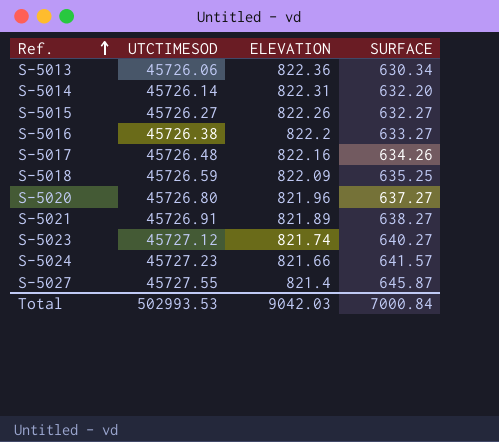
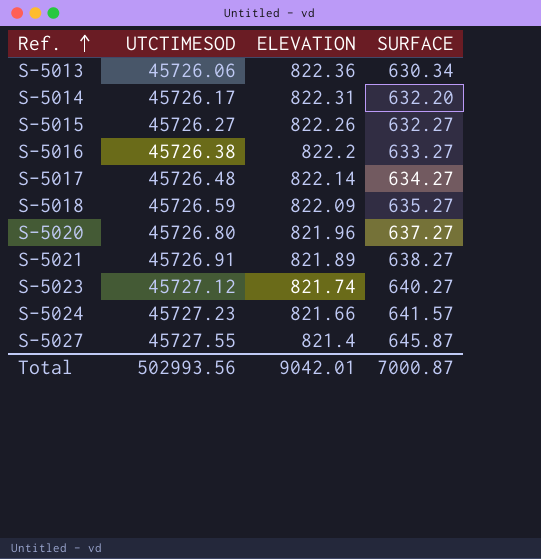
S-5014 | UTCTIMESOD: 45726.14 -> 45726.17
S-5017 | ELEVATION: 822.16 -> 822.14
S-5017 | SURFACE: 634.26 -> 634.27
S-5018 | SURFACE: 635.25 -> 635.27
Total | UTCTIMESOD: 502993.53 -> 502993.56
Total | ELEVATION: 9042.03 -> 9042.01
Total | SURFACE: 7000.84 -> 7000.87

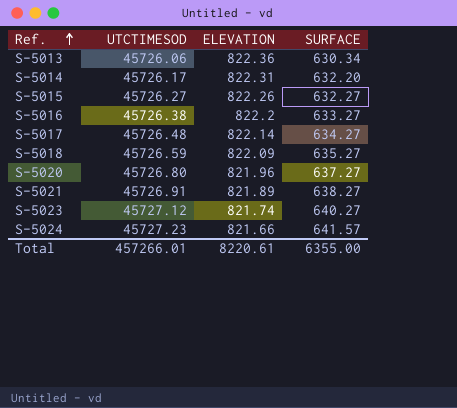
row S-5027: 45727.55 | 821.4 | 645.87 -> none
Total | UTCTIMESOD: 502993.56 -> 457266.01
Total | ELEVATION: 9042.01 -> 8220.61
Total | SURFACE: 7000.87 -> 6355.00

